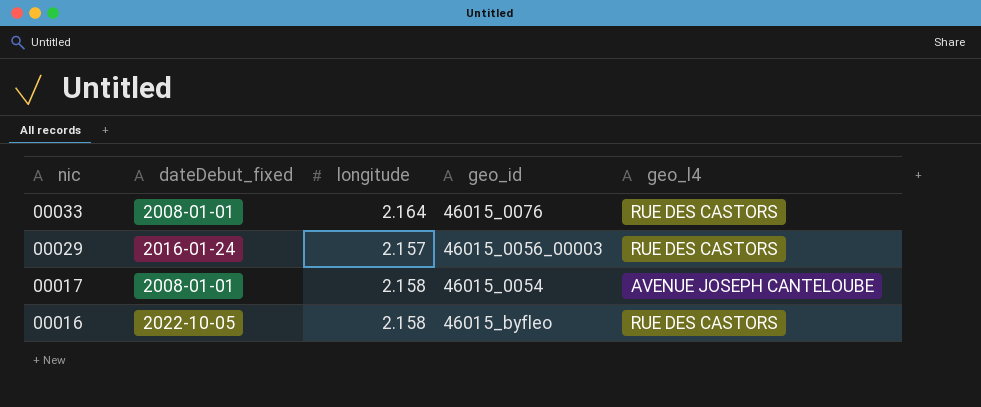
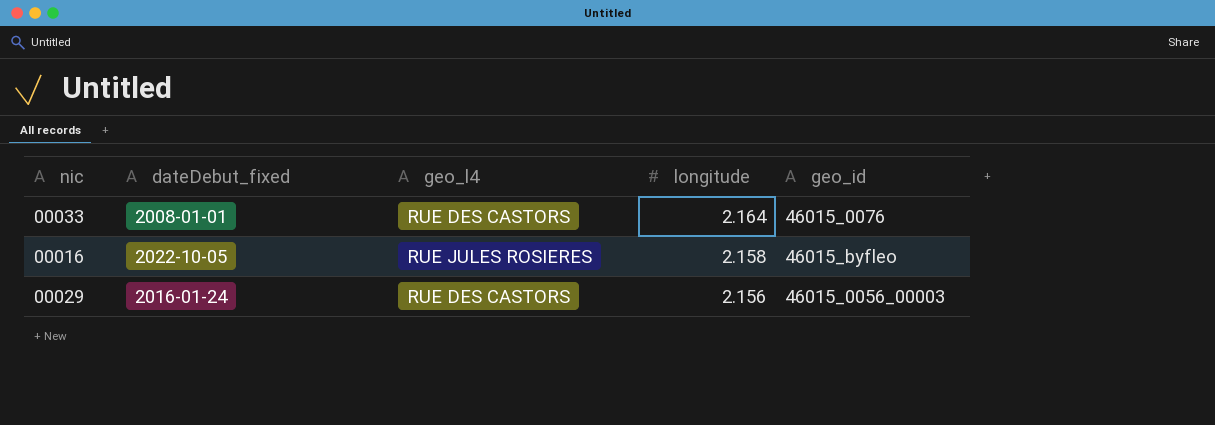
row order: nic descending -> longitude descending
column geo_l4 | position: 5 -> 3
row 00017: 2008-01-01 | 2.158 | 46015_0054 | AVENUE JOSEPH CANTELOUBE -> none
00016 | geo_l4: RUE DES CASTORS -> RUE JULES ROSIERES
00029 | longitude: 2.157 -> 2.156

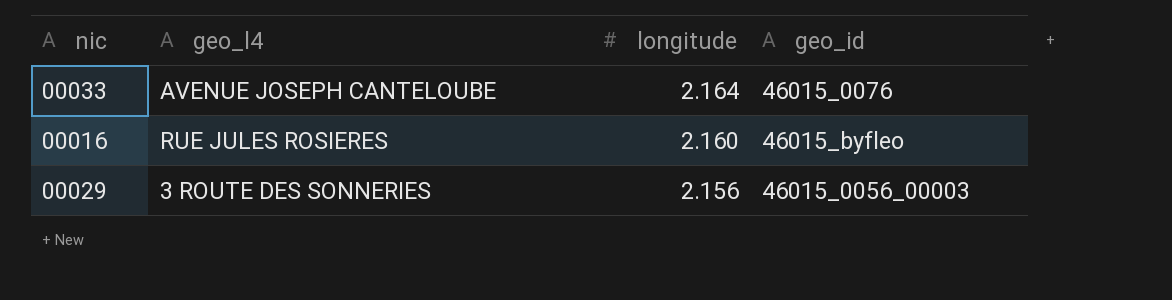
column dateDebut_fixed | position: 2 -> none
00033 | geo_l4: RUE DES CASTORS -> AVENUE JOSEPH CANTELOUBE
00016 | longitude: 2.158 -> 2.160
00029 | geo_l4: RUE DES CASTORS -> 3 ROUTE DES SONNERIES

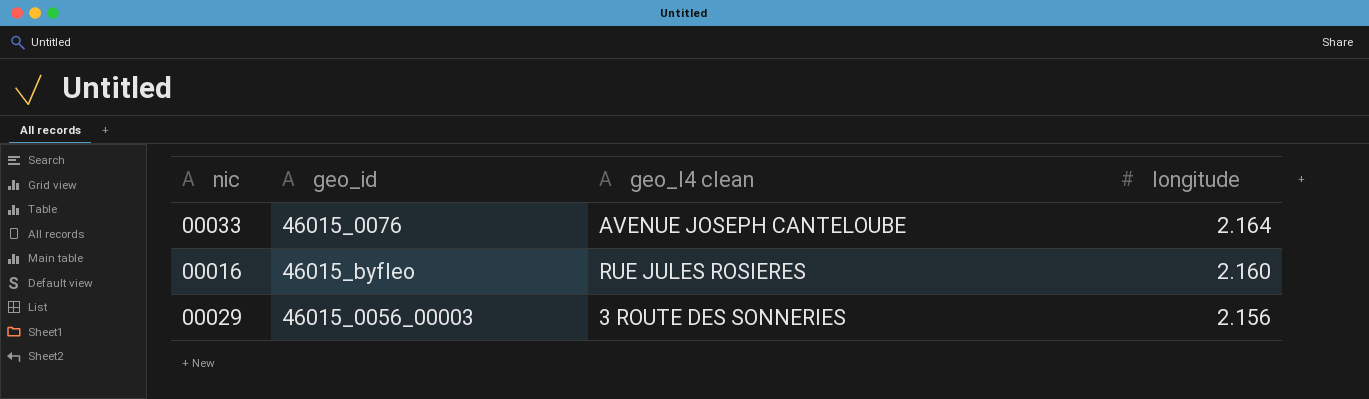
column geo_id | position: 4 -> 2
column name: geo_l4 -> geo_l4 clean

